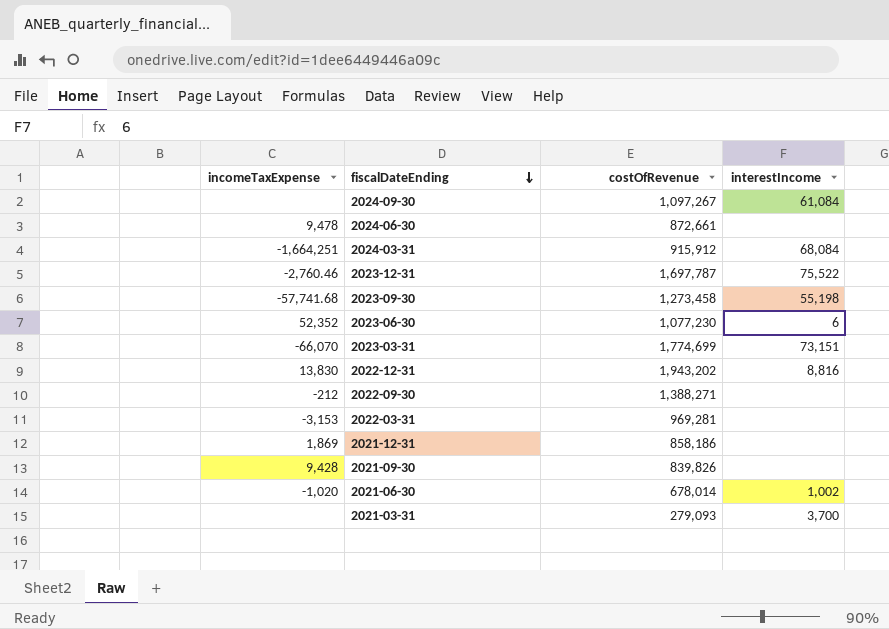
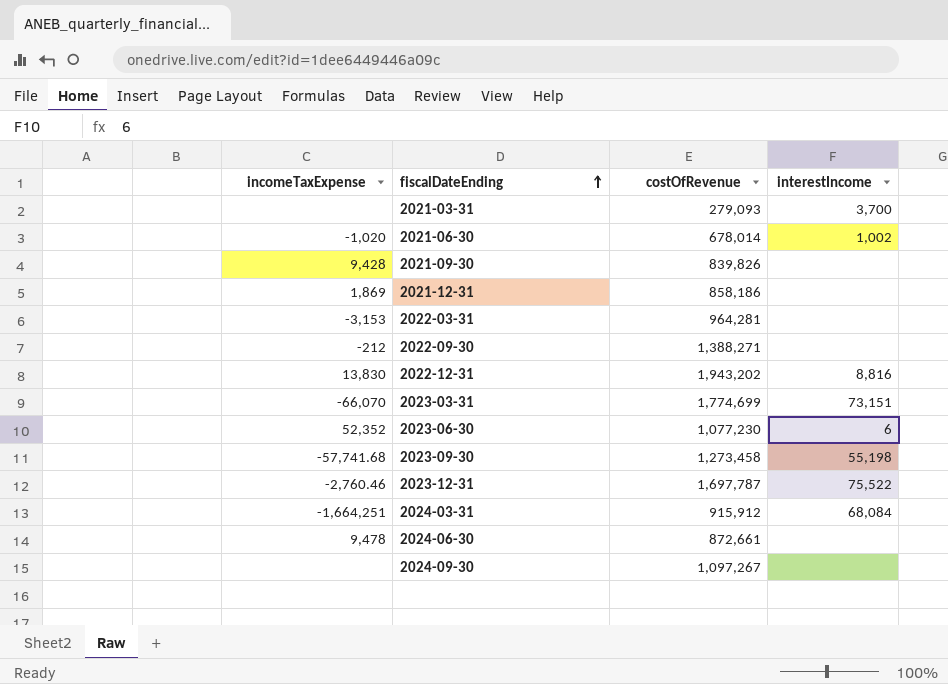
row order: fiscalDateEnding descending -> fiscalDateEnding ascending
2022-03-31 | costOfRevenue: 969,281 -> 964,281
2024-09-30 | interestIncome: 61,084 -> none

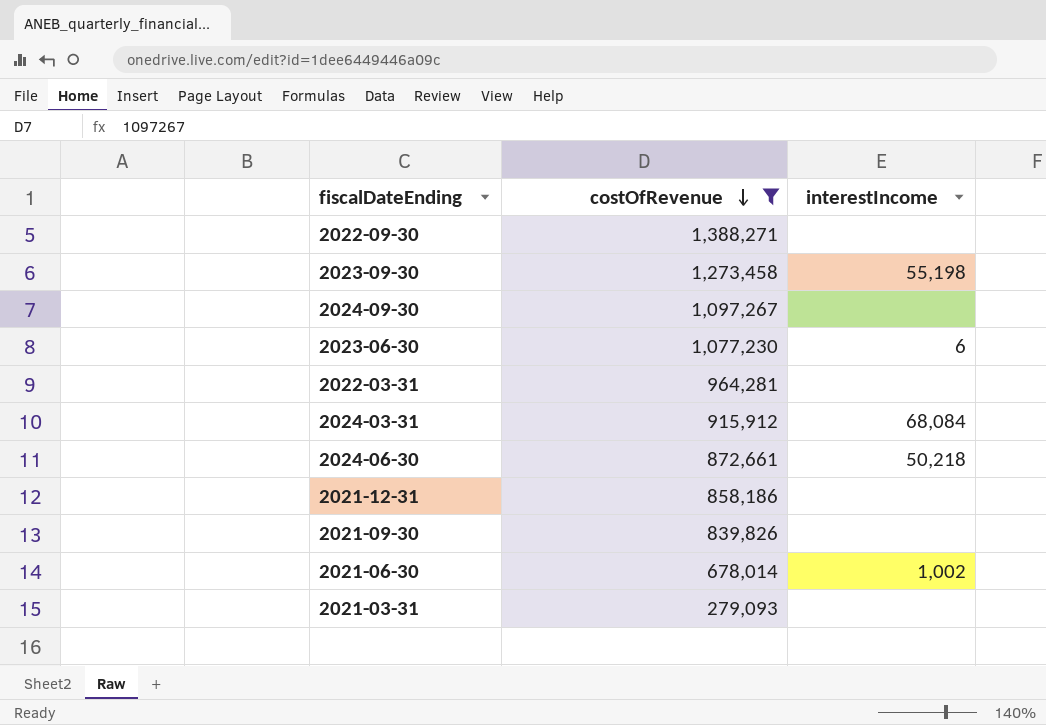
filter: none -> costOfRevenue <= 1,388,271
row order: fiscalDateEnding ascending -> costOfRevenue descending
column incomeTaxExpense | position: 1 -> none
2024-06-30 | interestIncome: none -> 50,218
2021-03-31 | interestIncome: 3,700 -> none

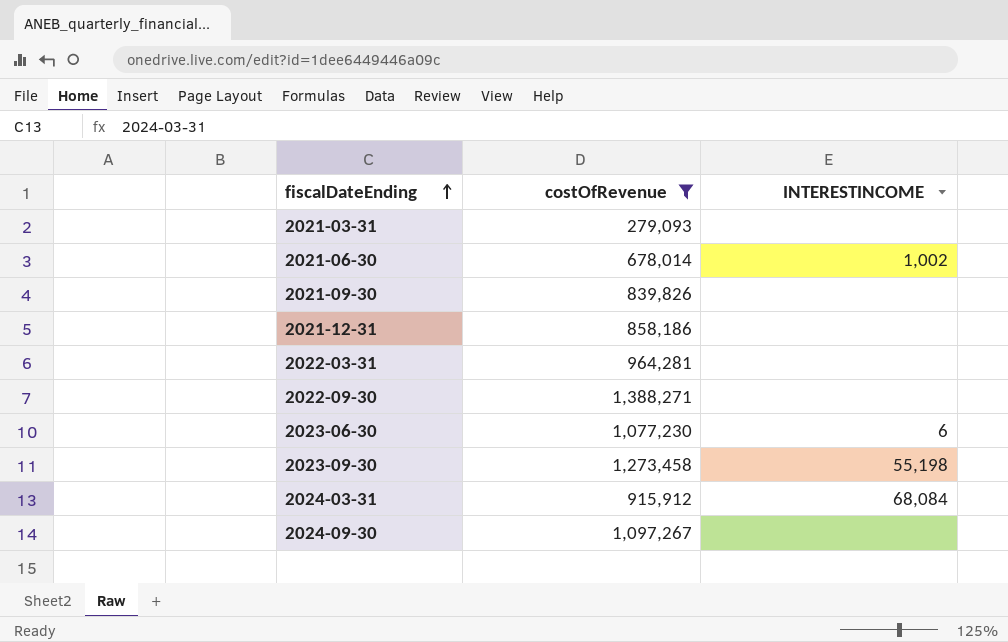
row order: costOfRevenue descending -> fiscalDateEnding ascending
column name: interestIncome -> INTERESTINCOME
row 2024-06-30: 872,661 | 50,218 -> none

